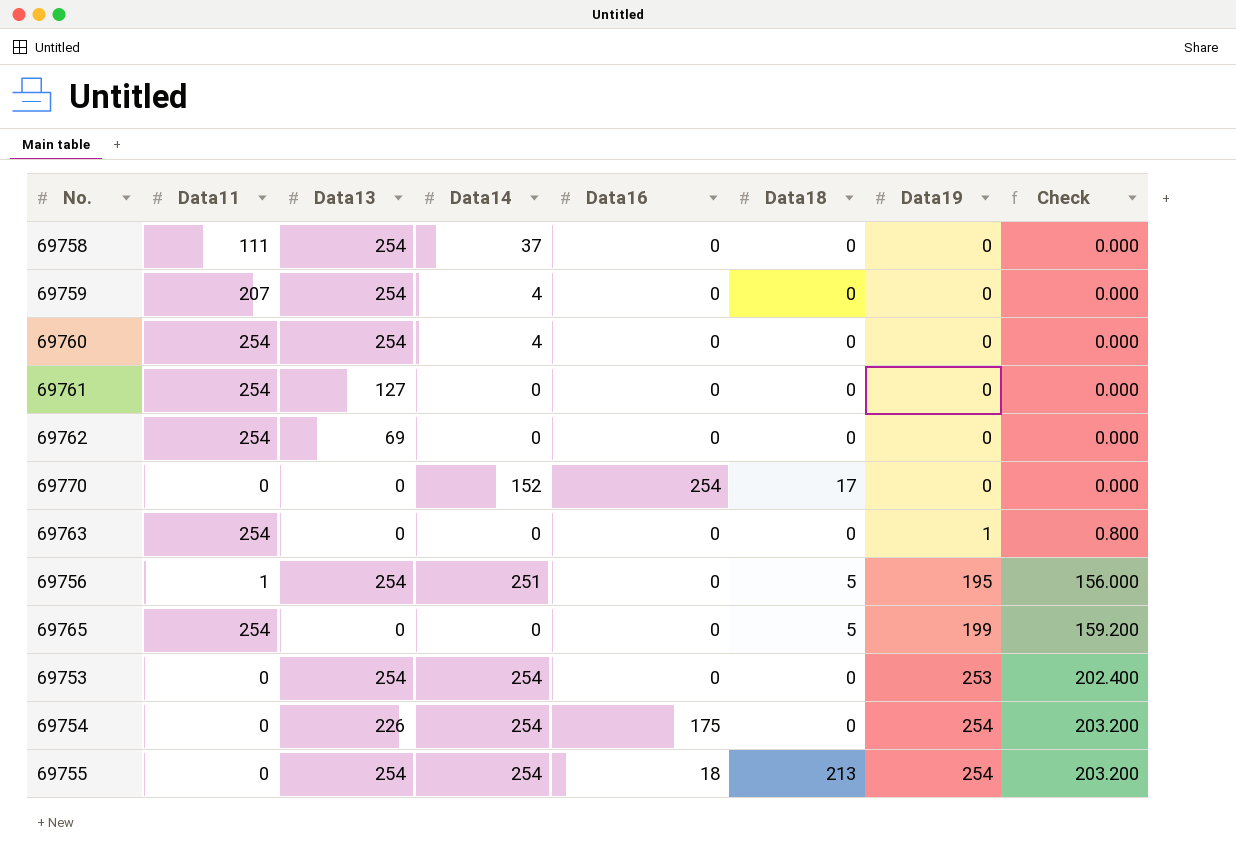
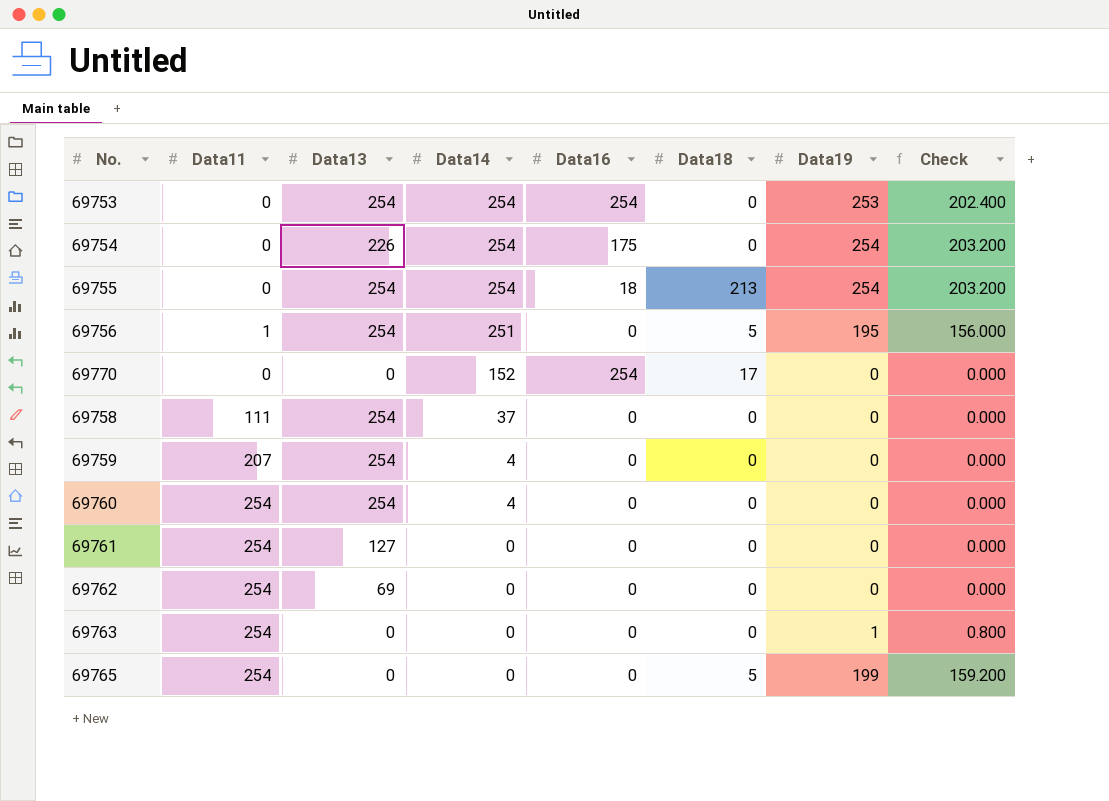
row order: Data19 ascending -> Data14 descending
69753 | Data16: 0 -> 254

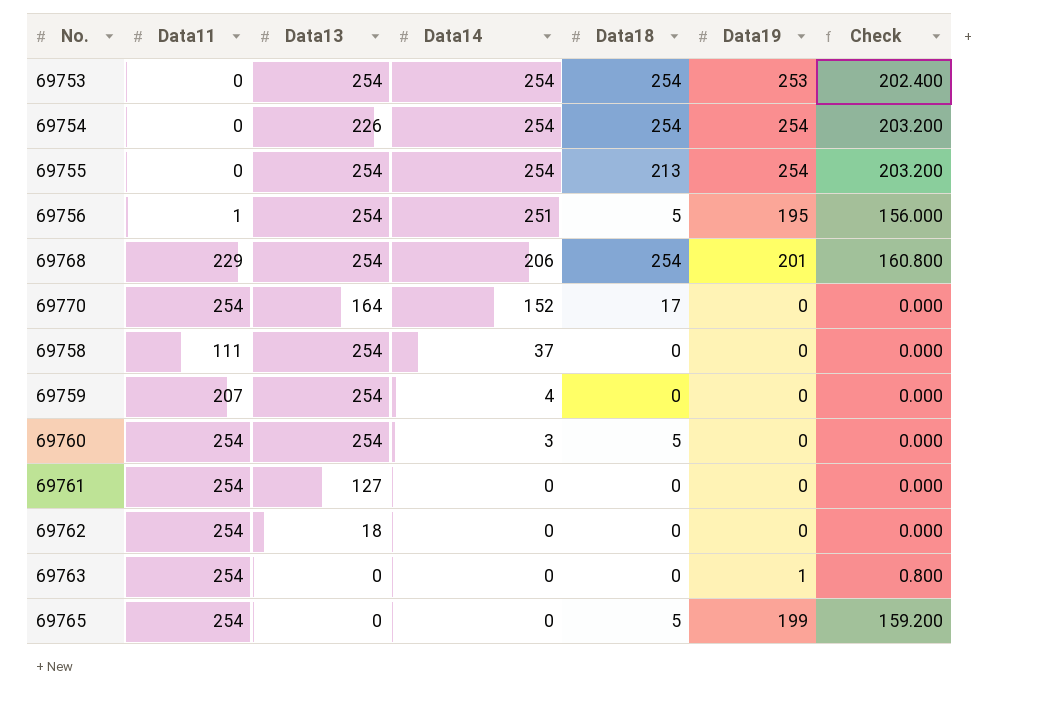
column Data16 | position: 5 -> none
69753 | Data18: 0 -> 254
69754 | Data18: 0 -> 254
row 69768: none -> 229 | 254 | 206 | 254 | 201 | 160.800
69770 | Data11: 0 -> 254
69770 | Data13: 0 -> 164
69760 | Data14: 4 -> 3
69760 | Data18: 0 -> 5
69762 | Data13: 69 -> 18

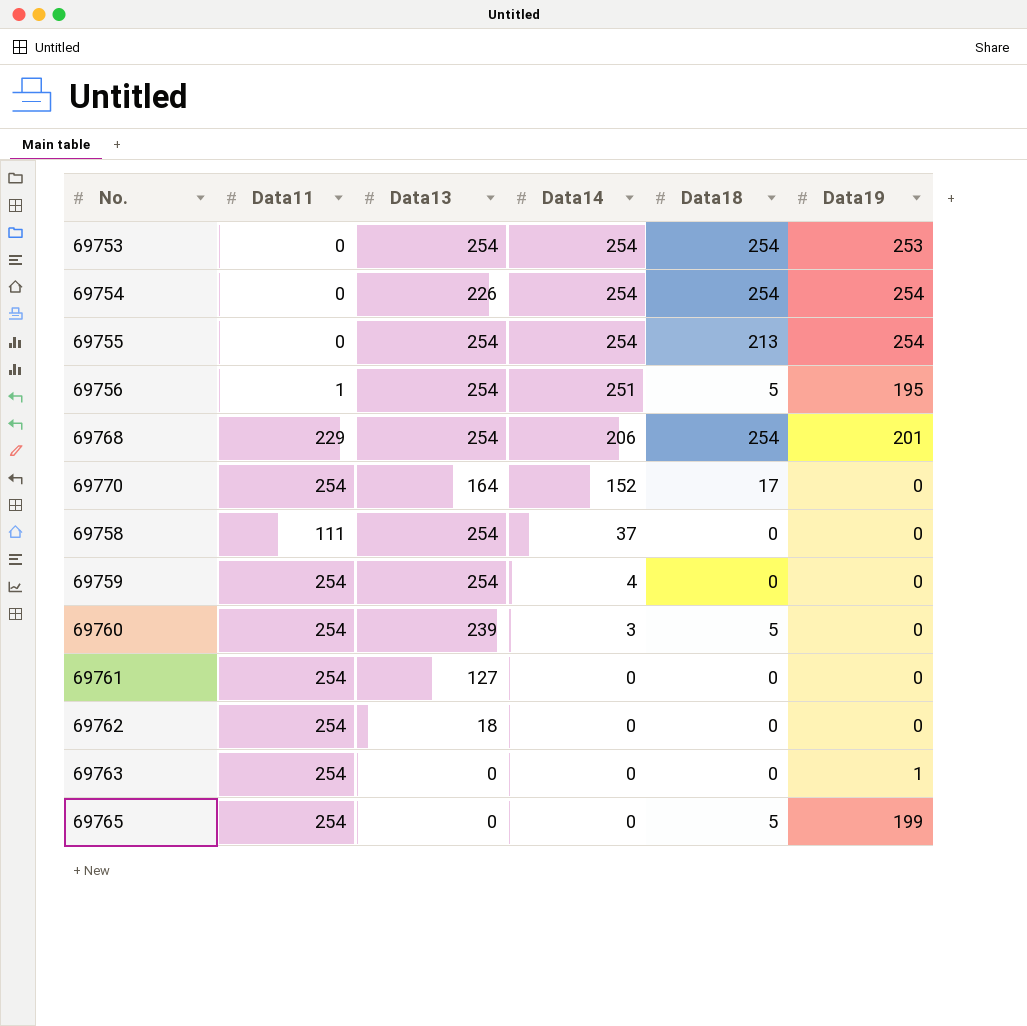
column Check | formula: [Data19] * 0.8 -> none
69759 | Data11: 207 -> 254
69760 | Data13: 254 -> 239

